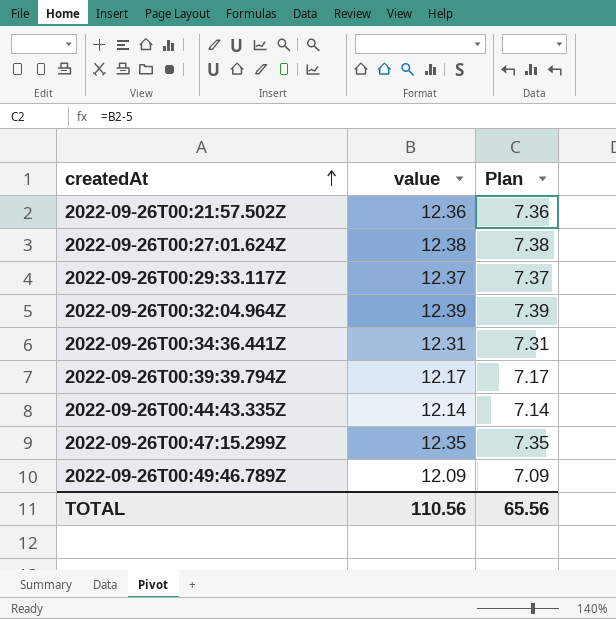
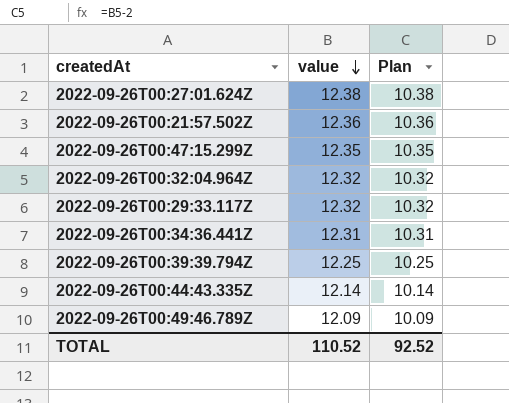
row order: createdAt ascending -> value descending
column Plan | formula: [value] - 5 -> [value] - 2
2022-09-26T00:32:04.964Z | value: 12.39 -> 12.32
2022-09-26T00:29:33.117Z | value: 12.37 -> 12.32
2022-09-26T00:39:39.794Z | value: 12.17 -> 12.25
TOTAL | value: 110.56 -> 110.52
TOTAL | Plan: 65.56 -> 92.52

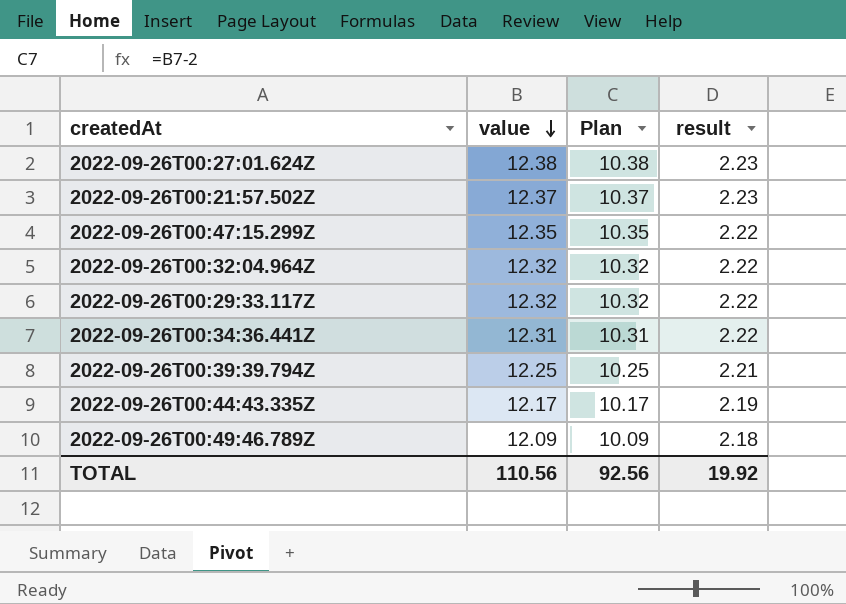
column result | formula: none -> [value] * 0.18
2022-09-26T00:21:57.502Z | value: 12.36 -> 12.37
2022-09-26T00:21:57.502Z | Plan: 10.36 -> 10.37
2022-09-26T00:44:43.335Z | value: 12.14 -> 12.17
2022-09-26T00:44:43.335Z | Plan: 10.14 -> 10.17
TOTAL | value: 110.52 -> 110.56
TOTAL | Plan: 92.52 -> 92.56

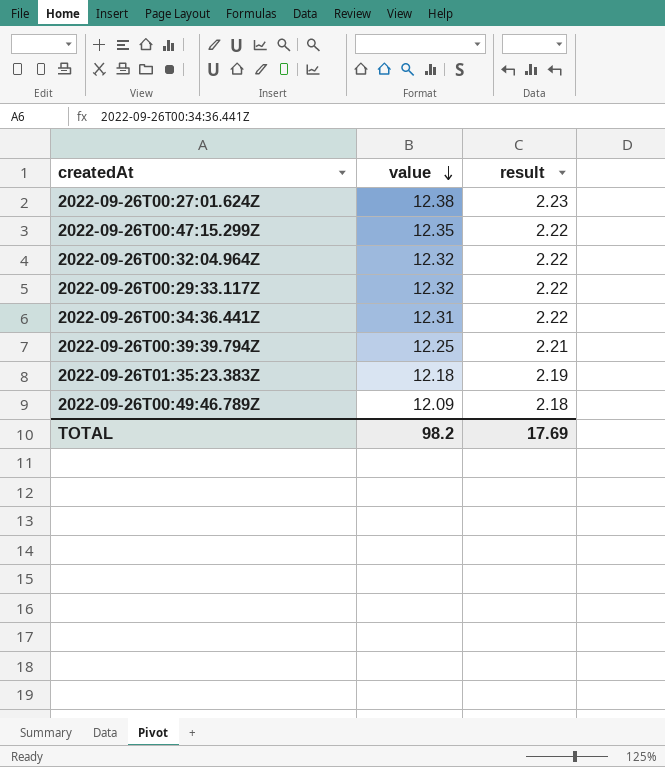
column Plan | formula: [value] - 2 -> none
row 2022-09-26T00:21:57.502Z: 12.37 | 10.37 | 2.23 -> none
row 2022-09-26T00:44:43.335Z: 12.17 | 10.17 | 2.19 -> none
row 2022-09-26T01:35:23.383Z: none -> 12.18 | 2.19
TOTAL | value: 110.56 -> 98.2
TOTAL | result: 19.92 -> 17.69

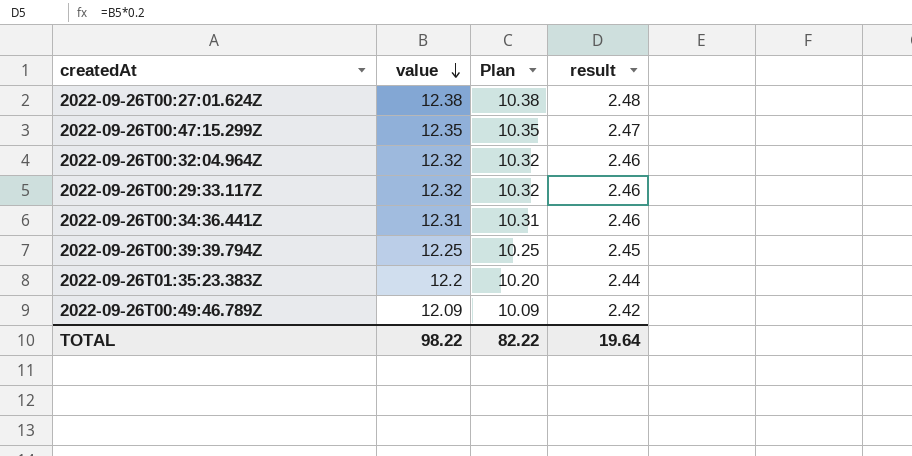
column Plan | formula: none -> [value] - 2
column result | formula: [value] * 0.18 -> [value] * 0.2
2022-09-26T01:35:23.383Z | value: 12.18 -> 12.2
TOTAL | value: 98.2 -> 98.22
TOTAL | result: 17.69 -> 19.64

